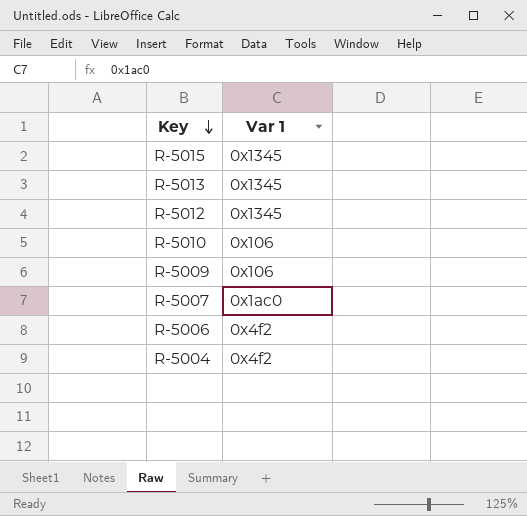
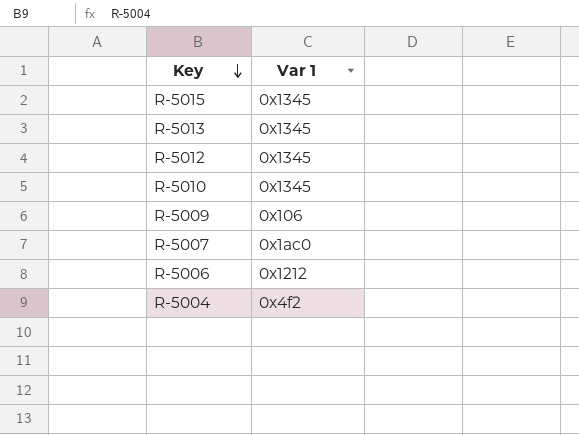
R-5010 | Var 1: 0x106 -> 0x1345
R-5006 | Var 1: 0x4f2 -> 0x1212

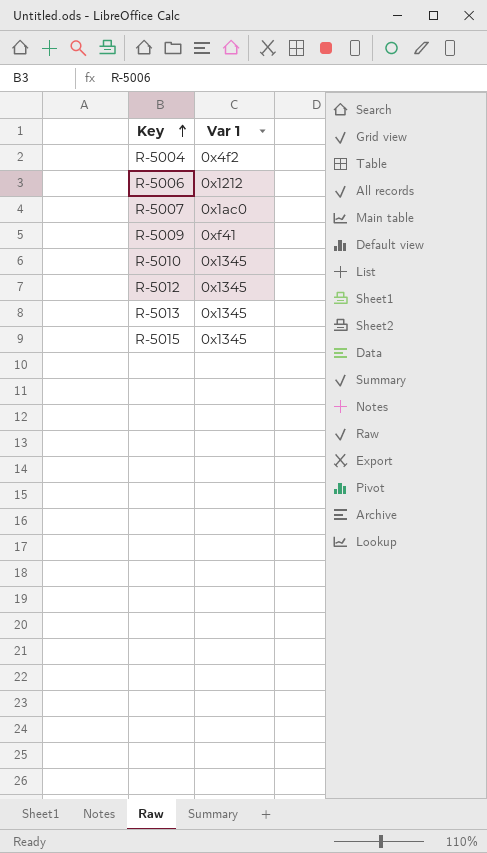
row order: Key descending -> Key ascending
R-5009 | Var 1: 0x106 -> 0xf41

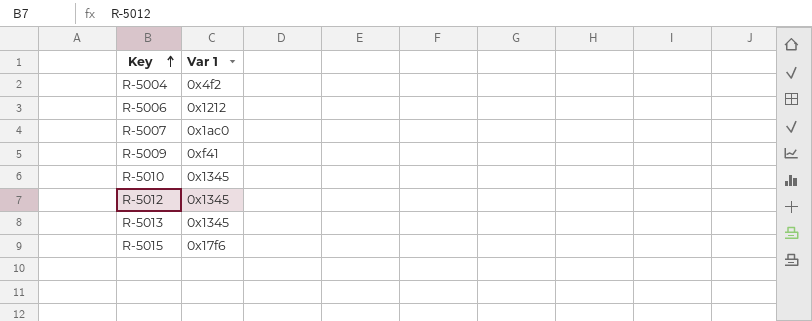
R-5015 | Var 1: 0x1345 -> 0x17f6

